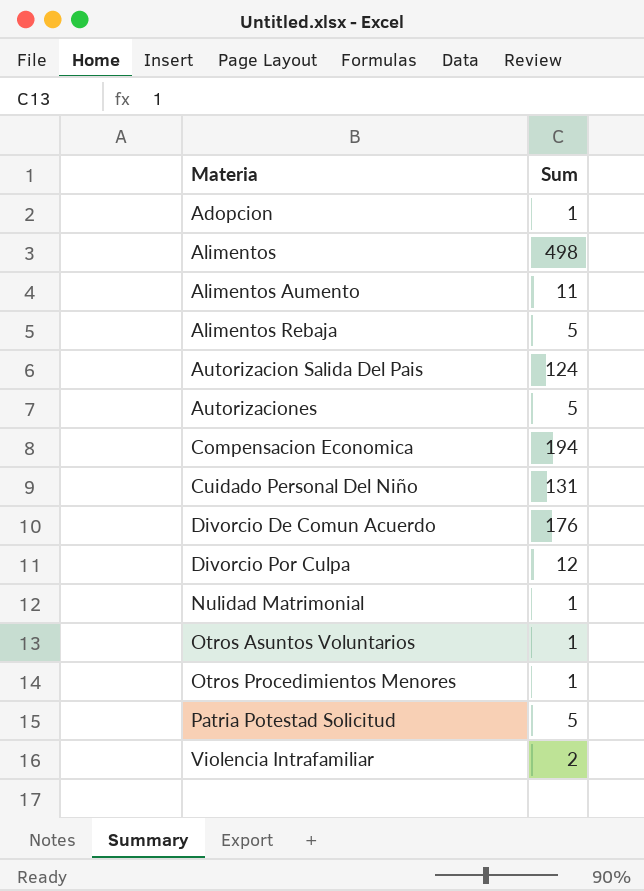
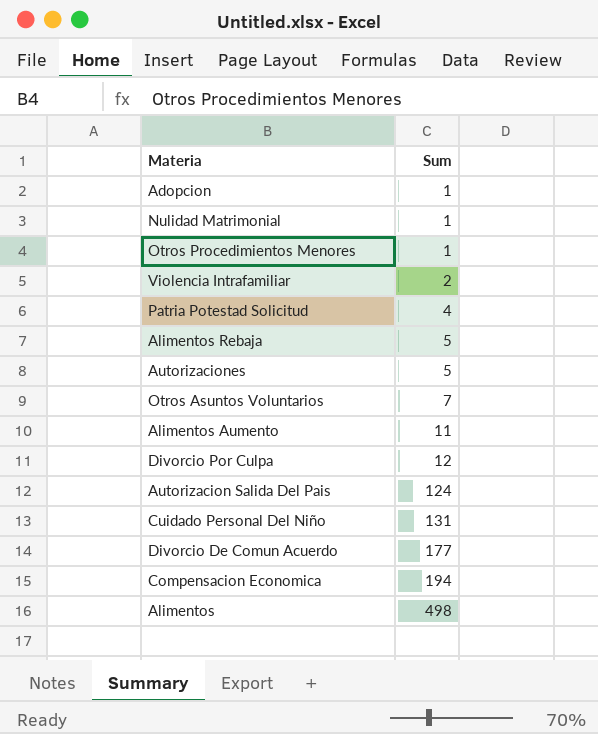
row order: Materia ascending -> Sum ascending
Patria Potestad Solicitud | Sum: 5 -> 4
Otros Asuntos Voluntarios | Sum: 1 -> 7
Divorcio De Comun Acuerdo | Sum: 176 -> 177

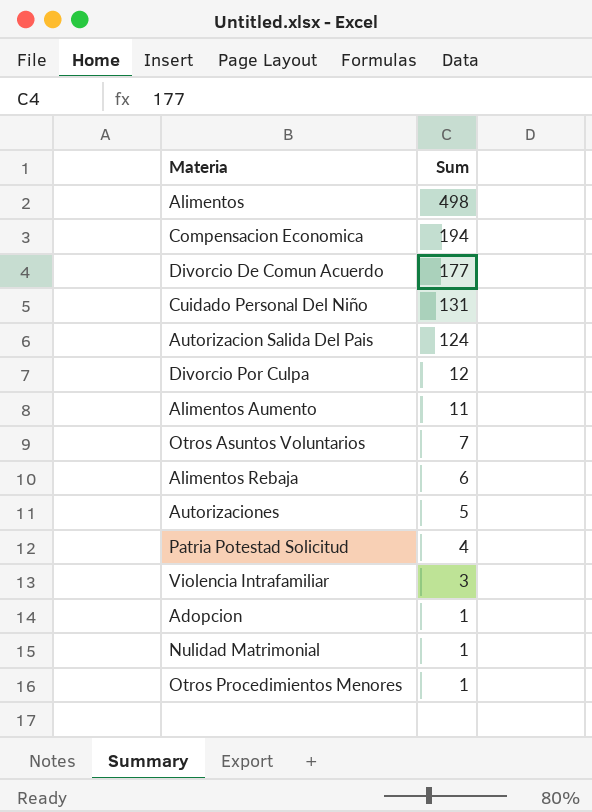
row order: Sum ascending -> Sum descending
Alimentos Rebaja | Sum: 5 -> 6
Violencia Intrafamiliar | Sum: 2 -> 3

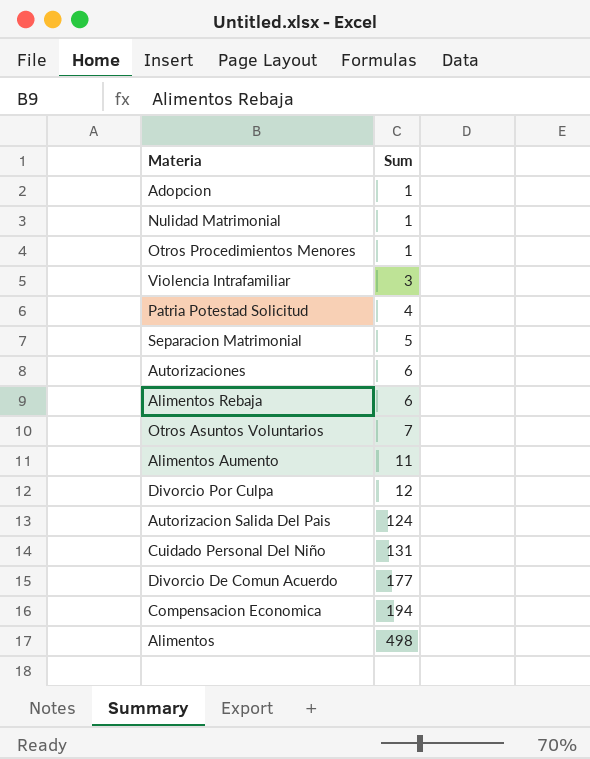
row order: Sum descending -> Sum ascending
row Separacion Matrimonial: none -> 5
Autorizaciones | Sum: 5 -> 6

